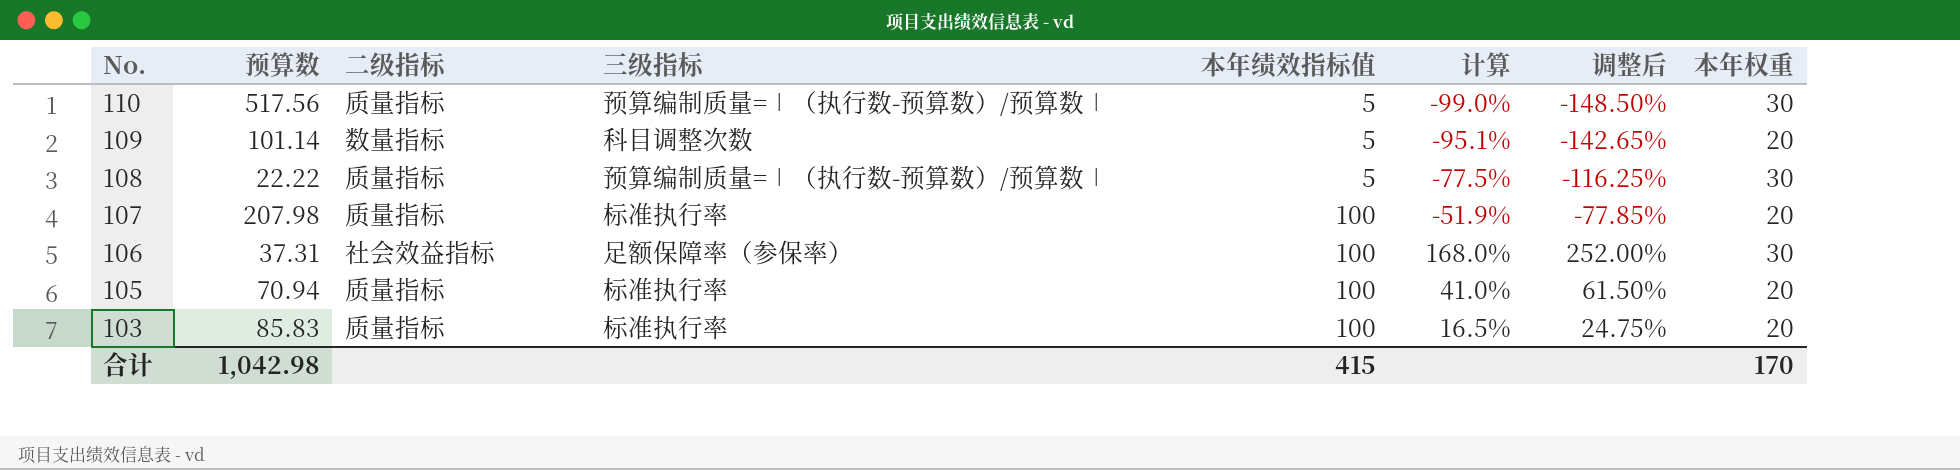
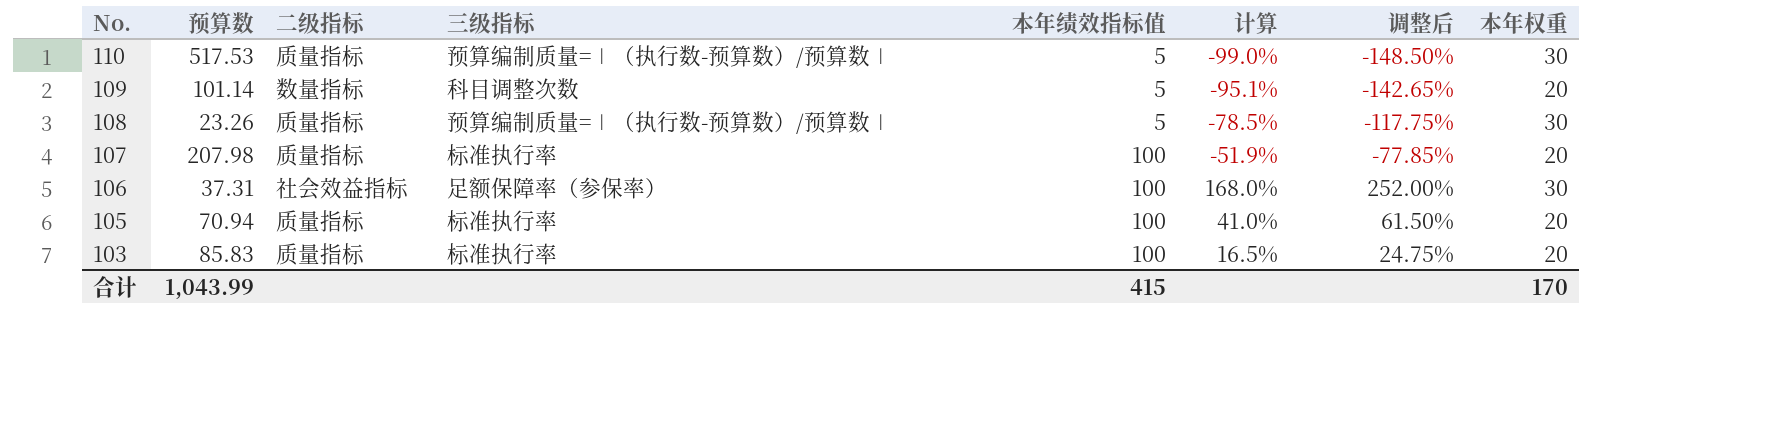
110 | 预算数: 517.56 -> 517.53
108 | 预算数: 22.22 -> 23.26
108 | 计算: -77.5% -> -78.5%
108 | 调整后: -116.25% -> -117.75%
合计 | 预算数: 1,042.98 -> 1,043.99

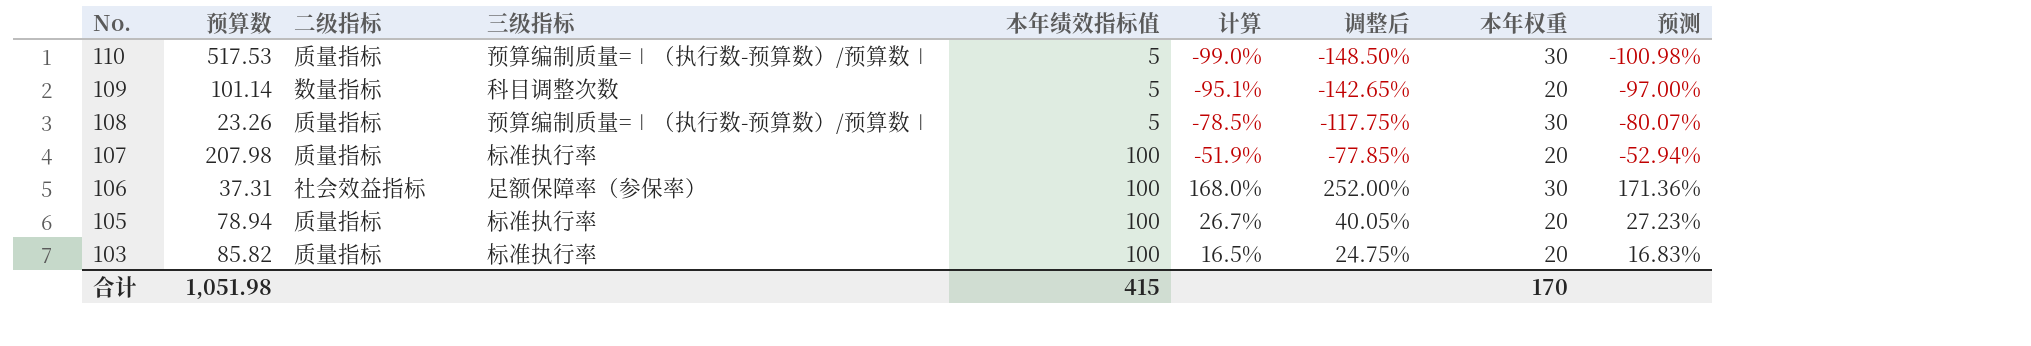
column 预测 | formula: none -> [计算] * 1.02
105 | 预算数: 70.94 -> 78.94
105 | 计算: 41.0% -> 26.7%
105 | 调整后: 61.50% -> 40.05%
103 | 预算数: 85.83 -> 85.82
合计 | 预算数: 1,043.99 -> 1,051.98

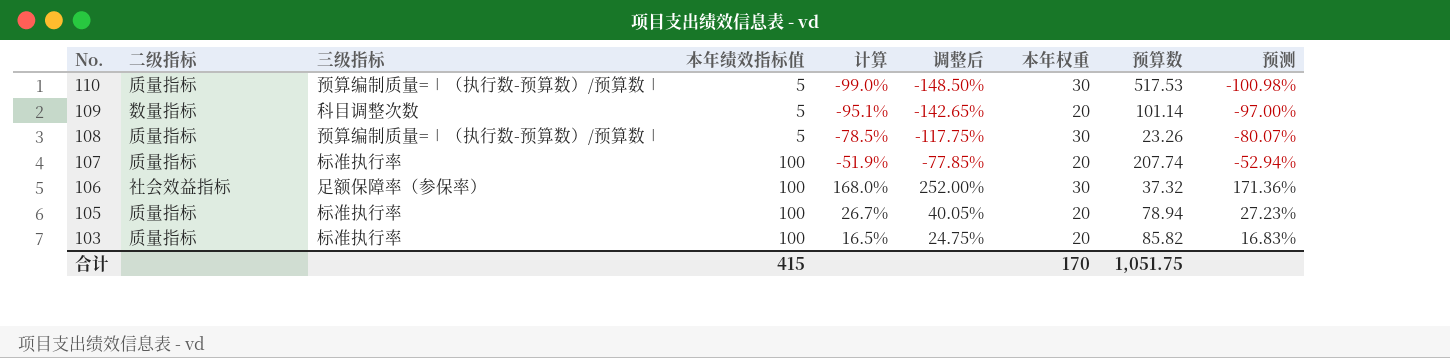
column 预算数 | position: 2 -> 8
107 | 预算数: 207.98 -> 207.74
106 | 预算数: 37.31 -> 37.32
合计 | 预算数: 1,051.98 -> 1,051.75

